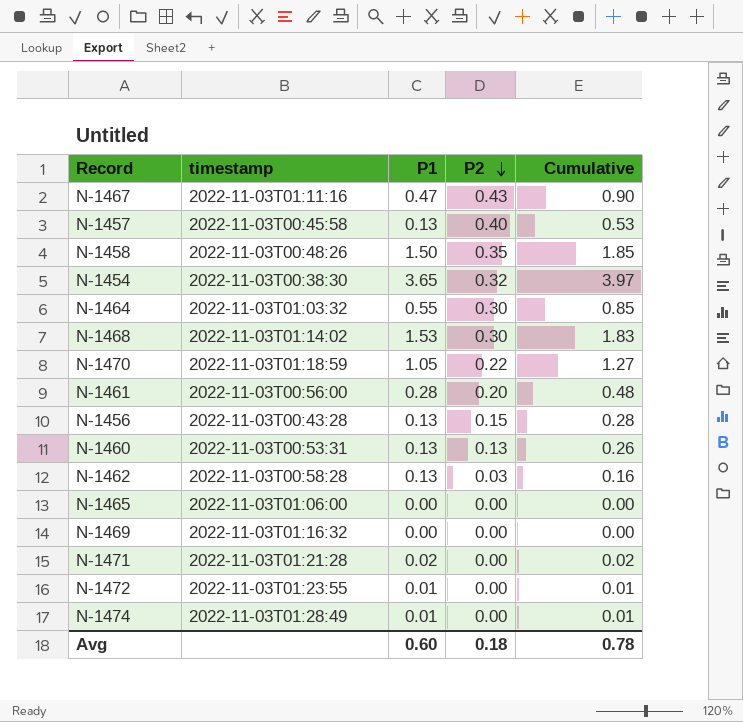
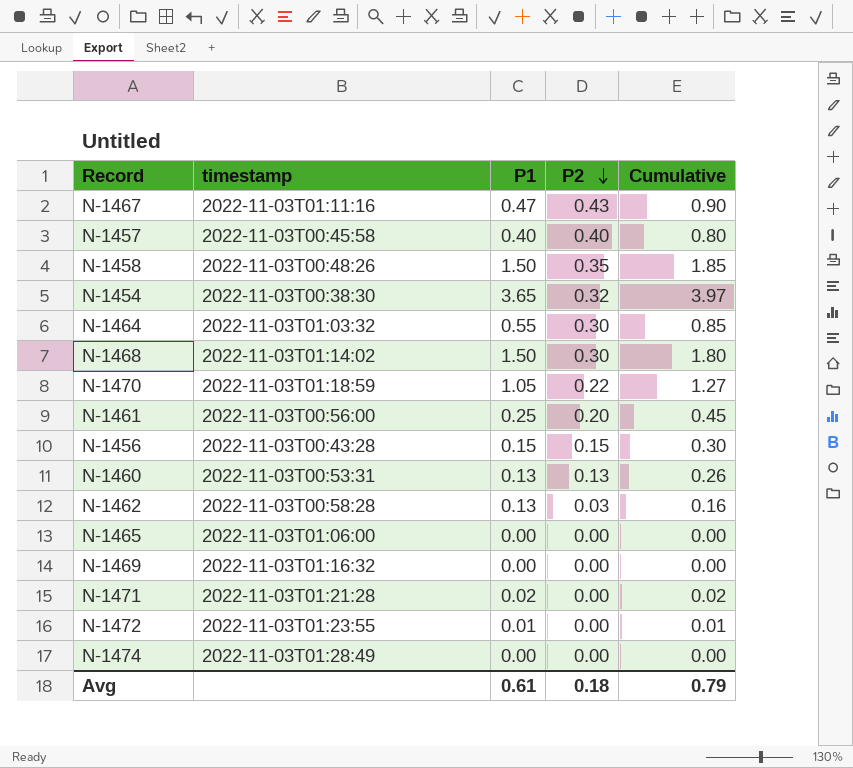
N-1457 | P1: 0.13 -> 0.40
N-1457 | Cumulative: 0.53 -> 0.80
N-1468 | P1: 1.53 -> 1.50
N-1468 | Cumulative: 1.83 -> 1.80
N-1461 | P1: 0.28 -> 0.25
N-1461 | Cumulative: 0.48 -> 0.45
N-1456 | P1: 0.13 -> 0.15
N-1456 | Cumulative: 0.28 -> 0.30
N-1474 | P1: 0.01 -> 0.00
N-1474 | Cumulative: 0.01 -> 0.00
Avg | P1: 0.60 -> 0.61
Avg | Cumulative: 0.78 -> 0.79

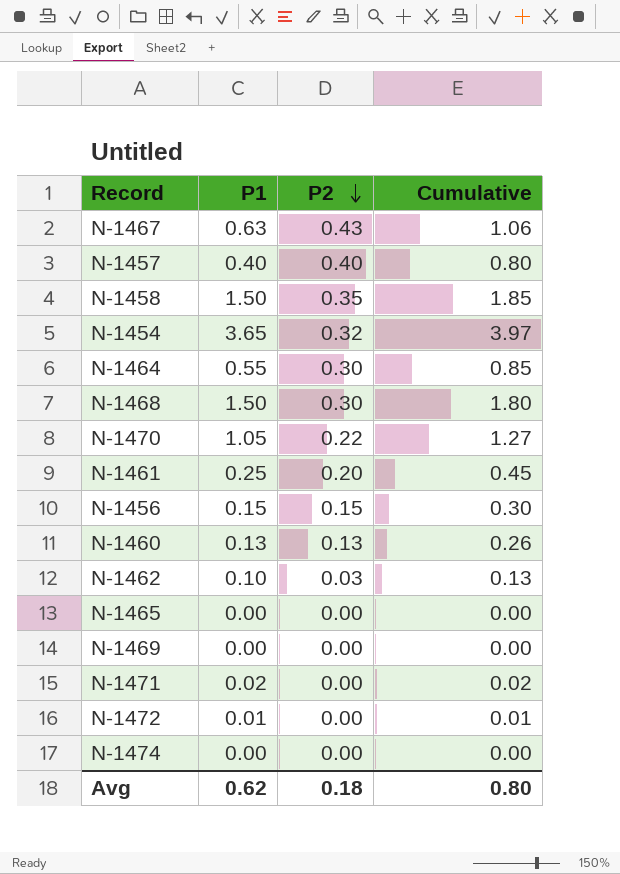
column timestamp | position: 2 -> none
N-1467 | P1: 0.47 -> 0.63
N-1467 | Cumulative: 0.90 -> 1.06
N-1462 | P1: 0.13 -> 0.10
N-1462 | Cumulative: 0.16 -> 0.13
Avg | P1: 0.61 -> 0.62
Avg | Cumulative: 0.79 -> 0.80

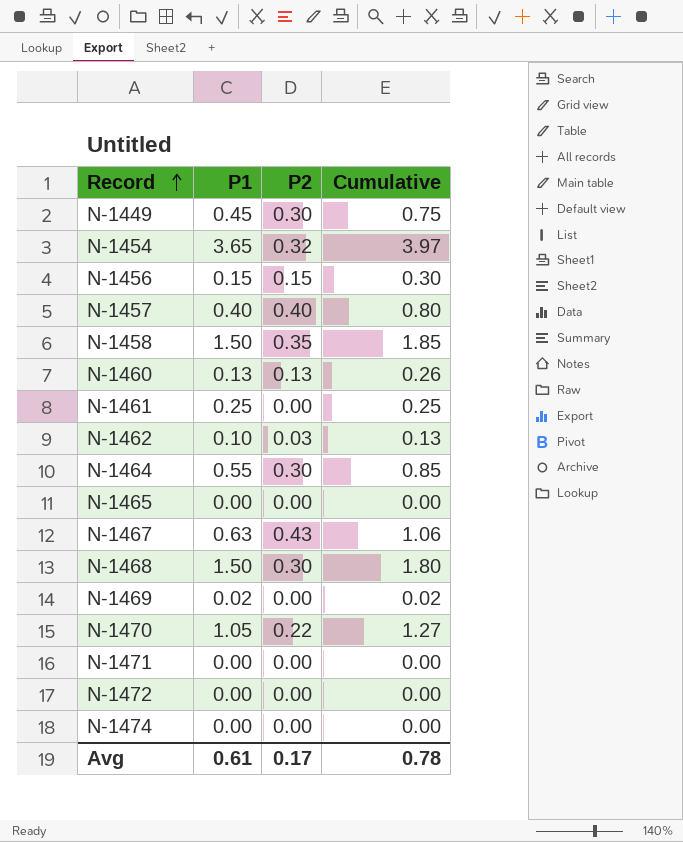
row order: P2 descending -> Record ascending
row N-1449: none -> 0.45 | 0.30 | 0.75
N-1461 | P2: 0.20 -> 0.00
N-1461 | Cumulative: 0.45 -> 0.25
N-1469 | P1: 0.00 -> 0.02
N-1469 | Cumulative: 0.00 -> 0.02
N-1471 | P1: 0.02 -> 0.00
N-1471 | Cumulative: 0.02 -> 0.00
N-1472 | P1: 0.01 -> 0.00
N-1472 | Cumulative: 0.01 -> 0.00
Avg | P1: 0.62 -> 0.61
Avg | P2: 0.18 -> 0.17
Avg | Cumulative: 0.80 -> 0.78

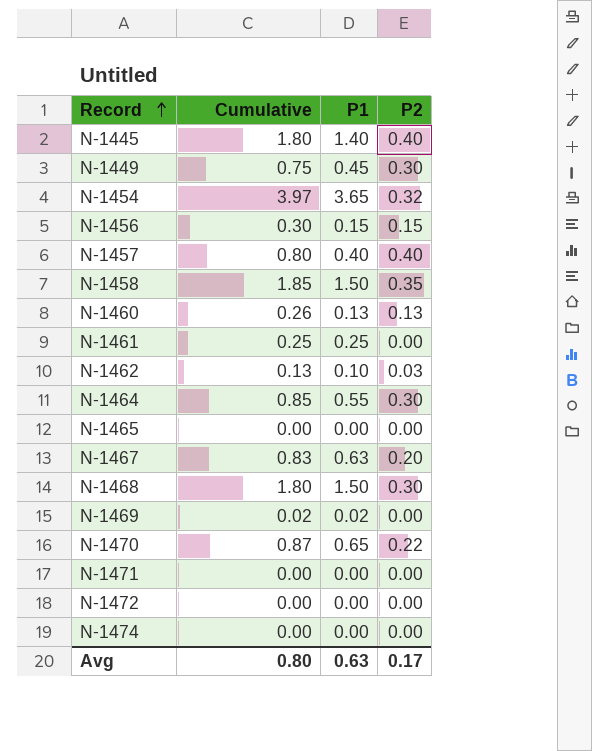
column Cumulative | position: 4 -> 2
row N-1445: none -> 1.80 | 1.40 | 0.40
N-1467 | Cumulative: 1.06 -> 0.83
N-1467 | P2: 0.43 -> 0.20
N-1470 | Cumulative: 1.27 -> 0.87
N-1470 | P1: 1.05 -> 0.65
Avg | Cumulative: 0.78 -> 0.80
Avg | P1: 0.61 -> 0.63

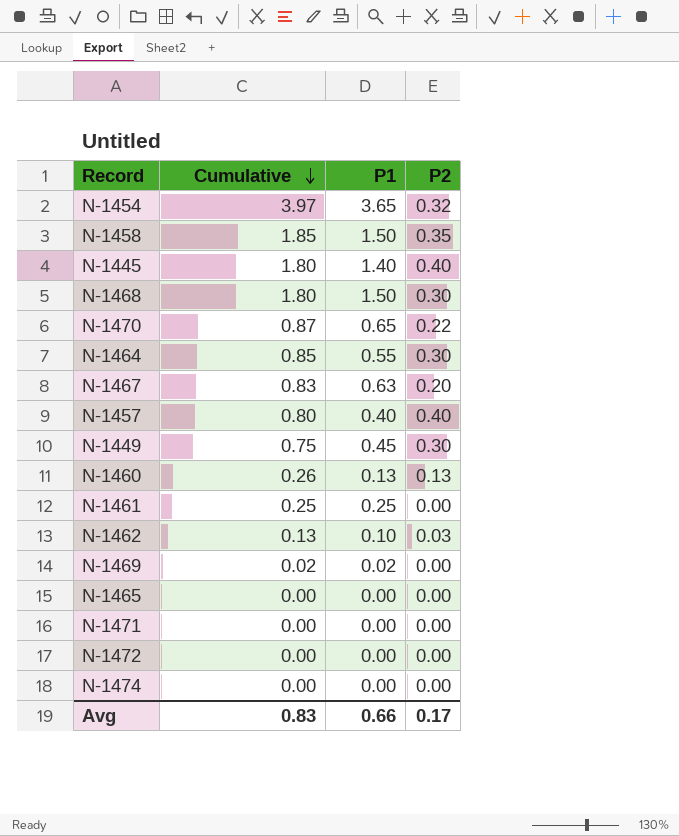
row order: Record ascending -> Cumulative descending
row N-1456: 0.30 | 0.15 | 0.15 -> none
Avg | Cumulative: 0.80 -> 0.83
Avg | P1: 0.63 -> 0.66

